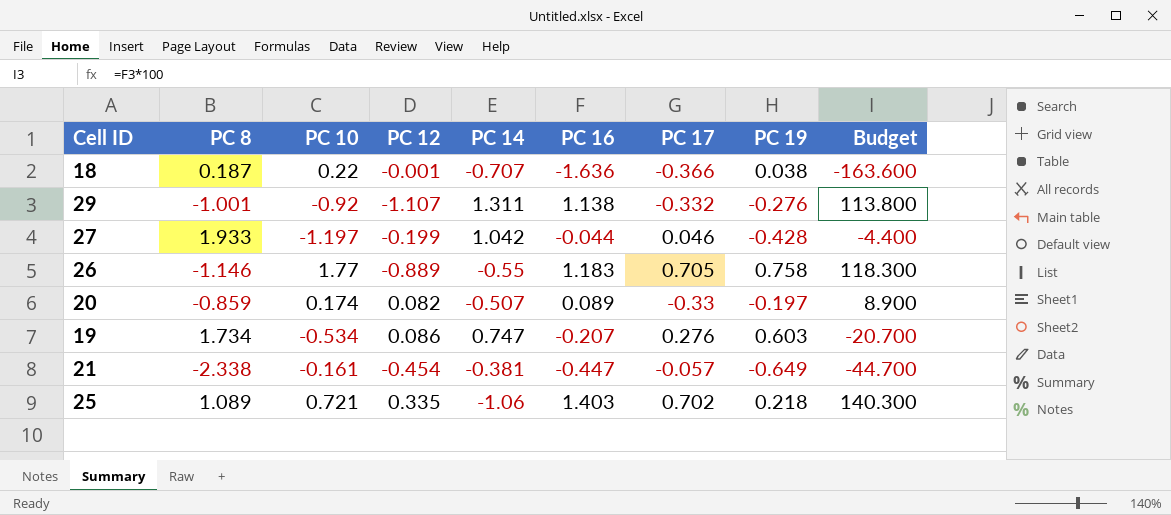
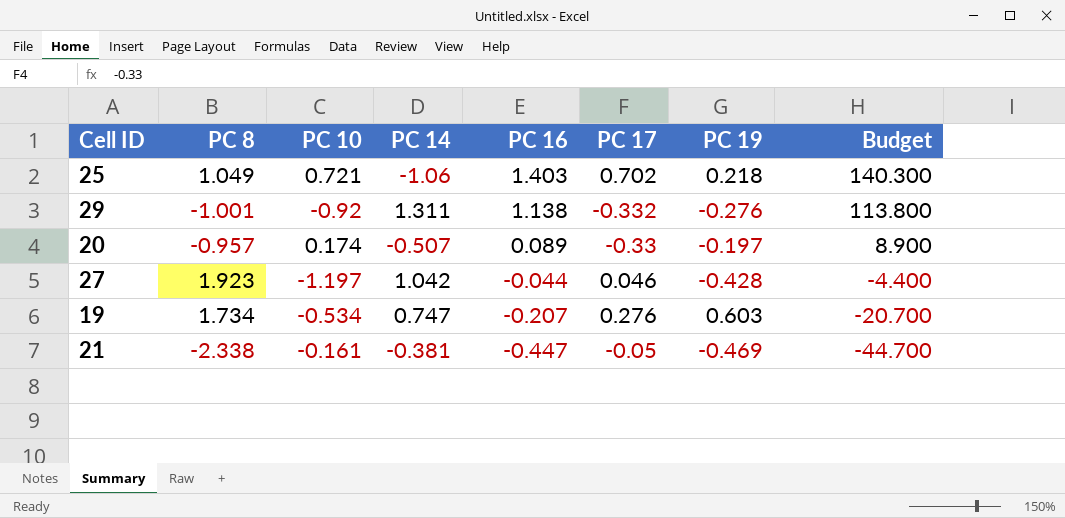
row order: none -> PC 16 descending
column PC 12 | position: 4 -> none
row 18: 0.187 | 0.22 | -0.001 | -0.707 | -1.636 | -0.366 | 0.038 | -163.600 -> none
row 26: -1.146 | 1.77 | -0.889 | -0.55 | 1.183 | 0.705 | 0.758 | 118.300 -> none
25 | PC 8: 1.089 -> 1.049
20 | PC 8: -0.859 -> -0.957
27 | PC 8: 1.933 -> 1.923
21 | PC 17: -0.057 -> -0.05
21 | PC 19: -0.649 -> -0.469

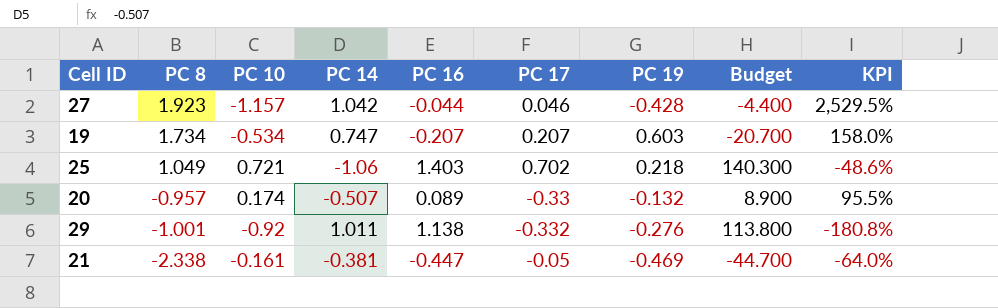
row order: PC 16 descending -> PC 8 descending
column KPI | formula: none -> ([PC 10] - [PC 16]) / [PC 16]
27 | PC 10: -1.197 -> -1.157
19 | PC 17: 0.276 -> 0.207
20 | PC 19: -0.197 -> -0.132
29 | PC 14: 1.311 -> 1.011

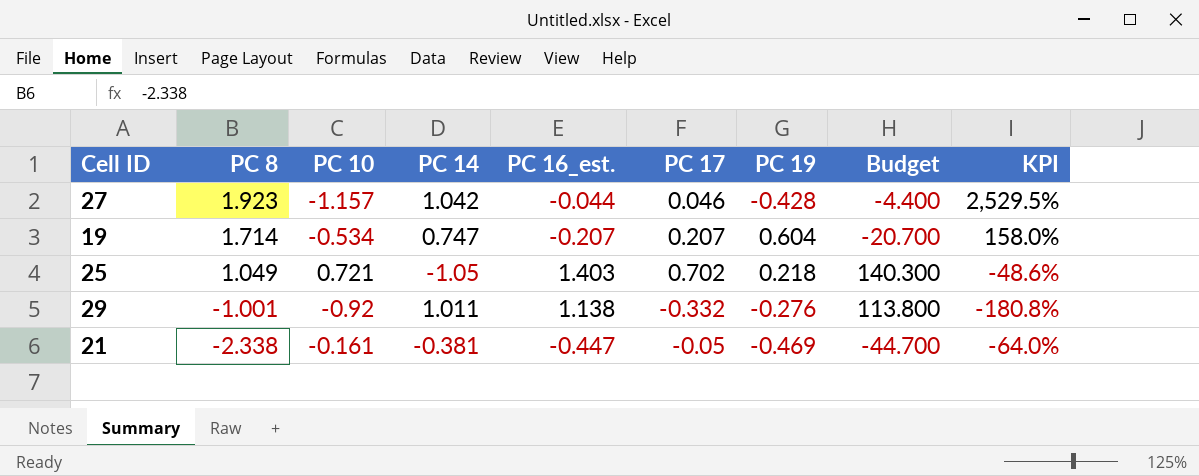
column name: PC 16 -> PC 16_est.
row 20: -0.957 | 0.174 | -0.507 | 0.089 | -0.33 | -0.132 | 8.900 | 95.5% -> none
19 | PC 8: 1.734 -> 1.714
19 | PC 19: 0.603 -> 0.604
25 | PC 14: -1.06 -> -1.05

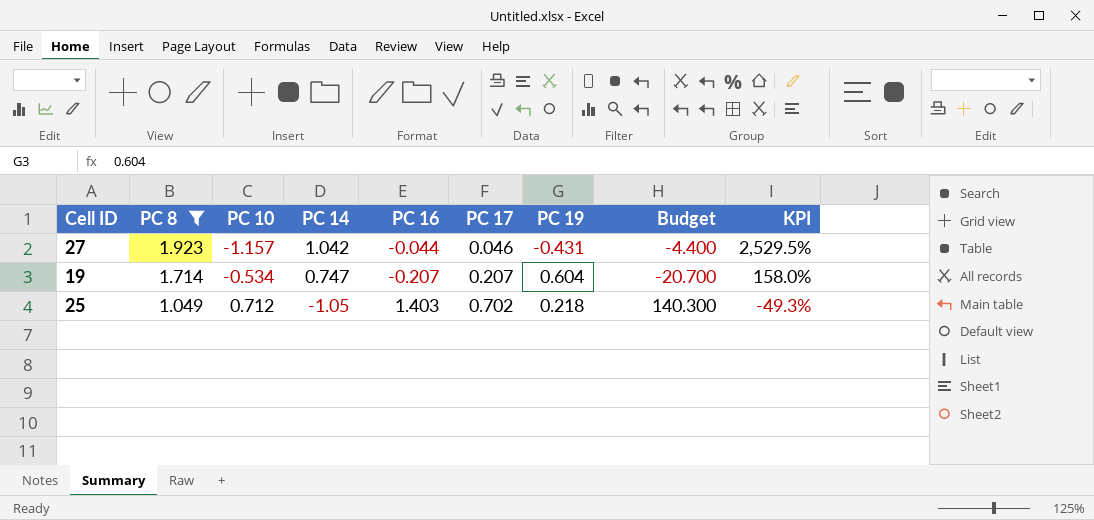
filter: none -> PC 8 >= 1.049
column name: PC 16_est. -> PC 16
27 | PC 19: -0.428 -> -0.431
25 | PC 10: 0.721 -> 0.712
25 | KPI: -48.6% -> -49.3%

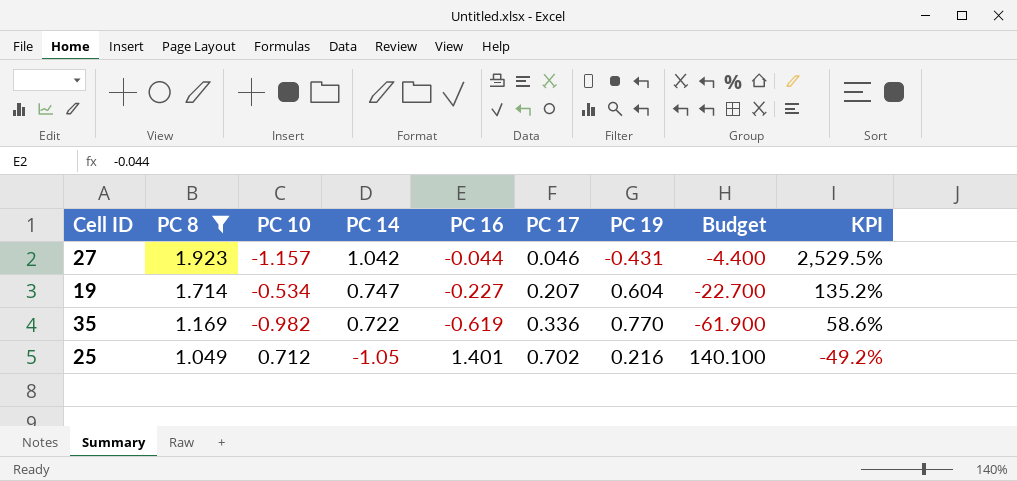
19 | PC 16: -0.207 -> -0.227
19 | Budget: -20.700 -> -22.700
19 | KPI: 158.0% -> 135.2%
row 35: none -> 1.169 | -0.982 | 0.722 | -0.619 | 0.336 | 0.770 | -61.900 | 58.6%
25 | PC 16: 1.403 -> 1.401
25 | PC 19: 0.218 -> 0.216
25 | Budget: 140.300 -> 140.100
25 | KPI: -49.3% -> -49.2%

